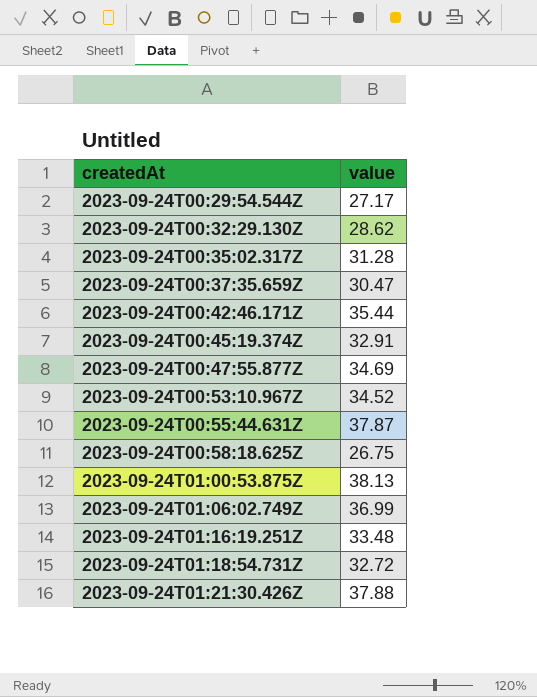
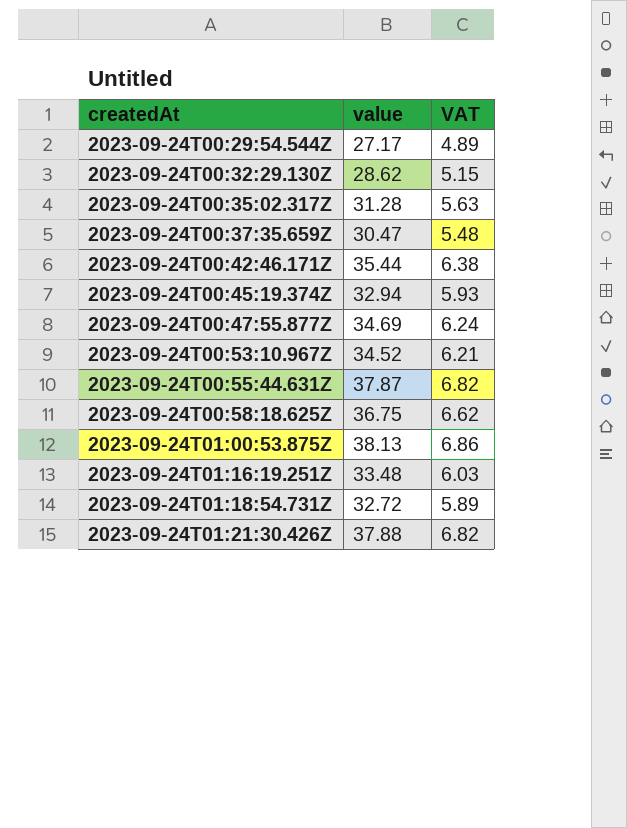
column VAT | formula: none -> [value] * 0.18
row 2023-09-24T01:06:02.749Z: 36.99 -> none
2023-09-24T00:45:19.374Z | value: 32.91 -> 32.94
2023-09-24T00:58:18.625Z | value: 26.75 -> 36.75

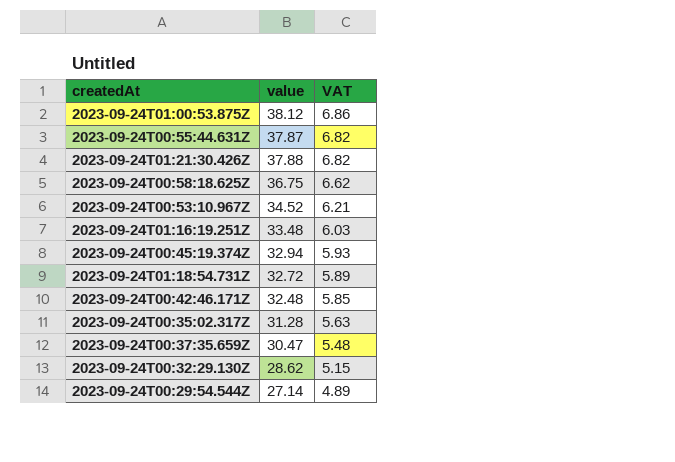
row order: createdAt ascending -> VAT descending
row 2023-09-24T00:47:55.877Z: 34.69 | 6.24 -> none
2023-09-24T01:00:53.875Z | value: 38.13 -> 38.12
2023-09-24T00:42:46.171Z | value: 35.44 -> 32.48
2023-09-24T00:42:46.171Z | VAT: 6.38 -> 5.85
2023-09-24T00:29:54.544Z | value: 27.17 -> 27.14

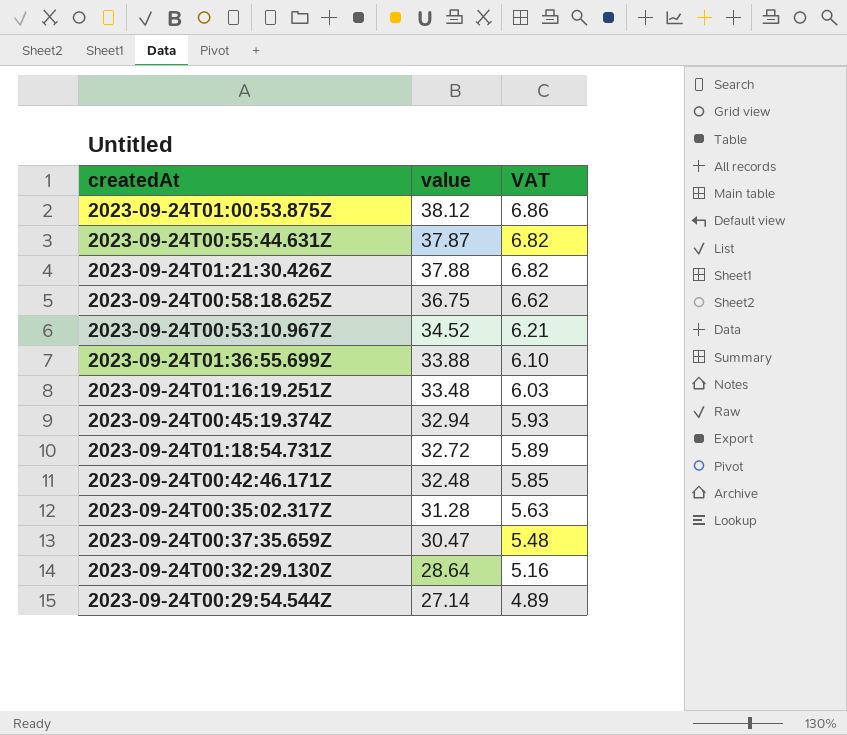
row 2023-09-24T01:36:55.699Z: none -> 33.88 | 6.10
2023-09-24T00:32:29.130Z | value: 28.62 -> 28.64
2023-09-24T00:32:29.130Z | VAT: 5.15 -> 5.16

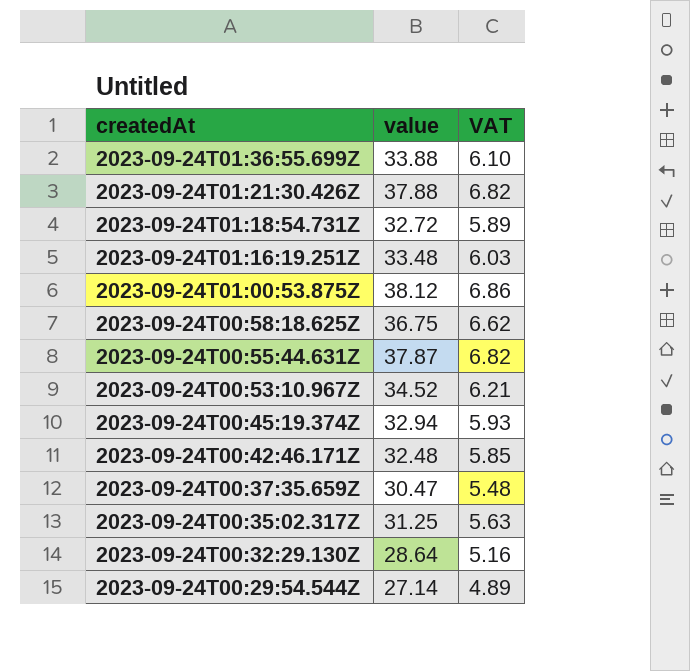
row order: VAT descending -> createdAt descending
2023-09-24T00:35:02.317Z | value: 31.28 -> 31.25

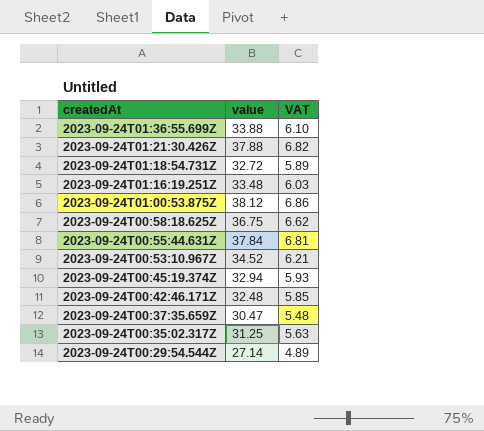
row 2023-09-24T00:32:29.130Z: 28.64 | 5.16 -> none
2023-09-24T00:55:44.631Z | value: 37.87 -> 37.84
2023-09-24T00:55:44.631Z | VAT: 6.82 -> 6.81

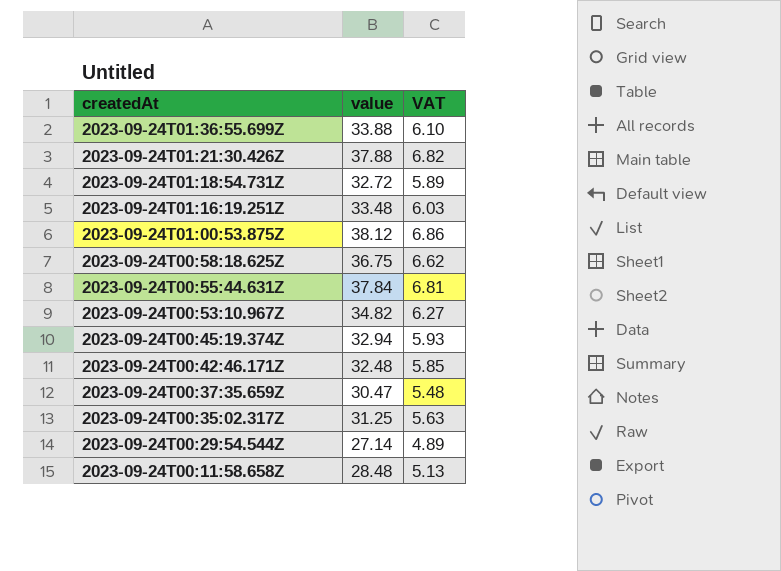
2023-09-24T00:53:10.967Z | value: 34.52 -> 34.82
2023-09-24T00:53:10.967Z | VAT: 6.21 -> 6.27
row 2023-09-24T00:11:58.658Z: none -> 28.48 | 5.13

